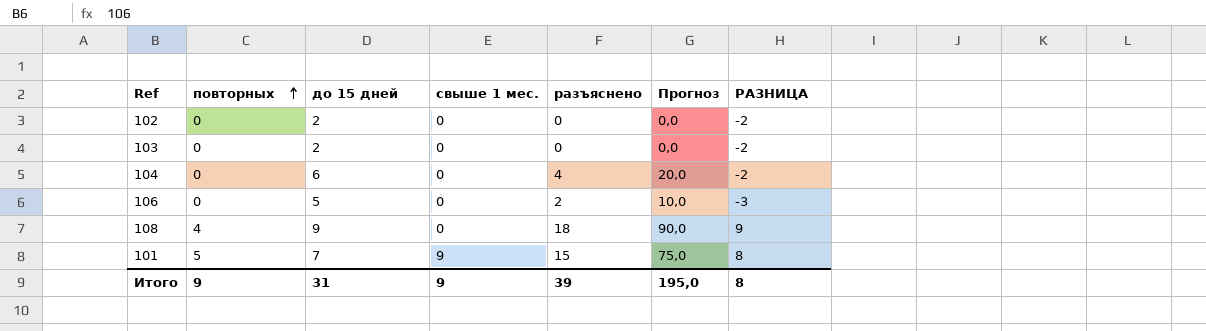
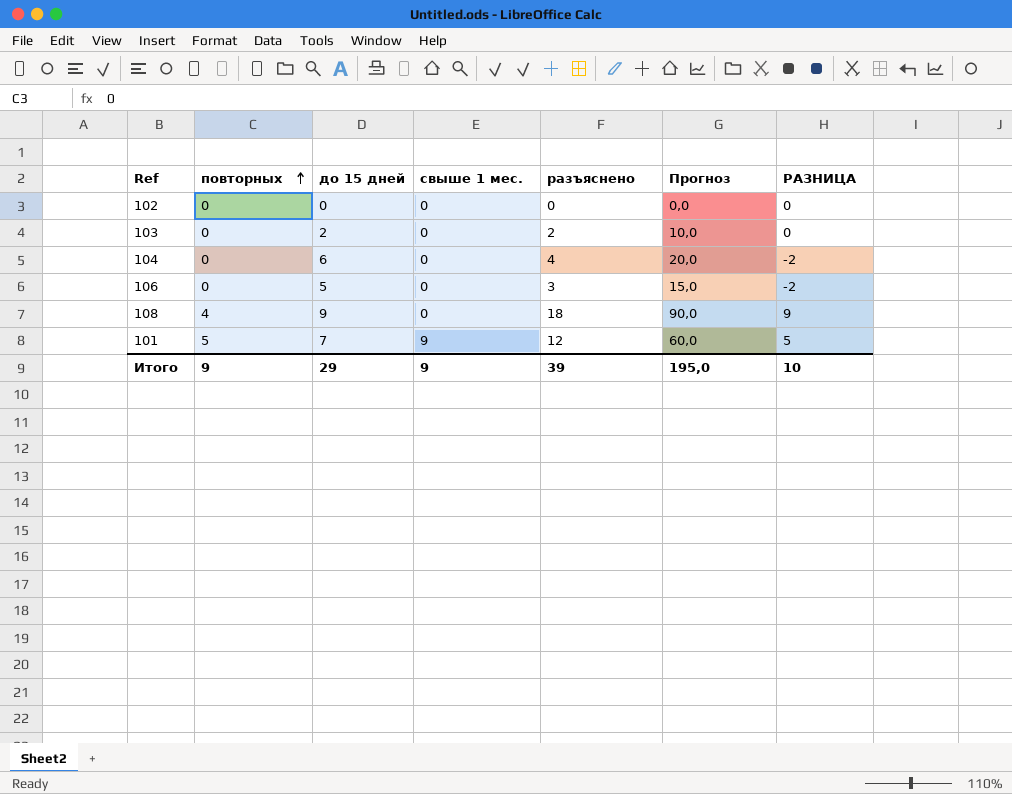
102 | до 15 дней: 2 -> 0
102 | РАЗНИЦА: -2 -> 0
103 | разъяснено: 0 -> 2
103 | Прогноз: 0,0 -> 10,0
103 | РАЗНИЦА: -2 -> 0
106 | разъяснено: 2 -> 3
106 | Прогноз: 10,0 -> 15,0
106 | РАЗНИЦА: -3 -> -2
101 | разъяснено: 15 -> 12
101 | Прогноз: 75,0 -> 60,0
101 | РАЗНИЦА: 8 -> 5
Итого | до 15 дней: 31 -> 29
Итого | РАЗНИЦА: 8 -> 10

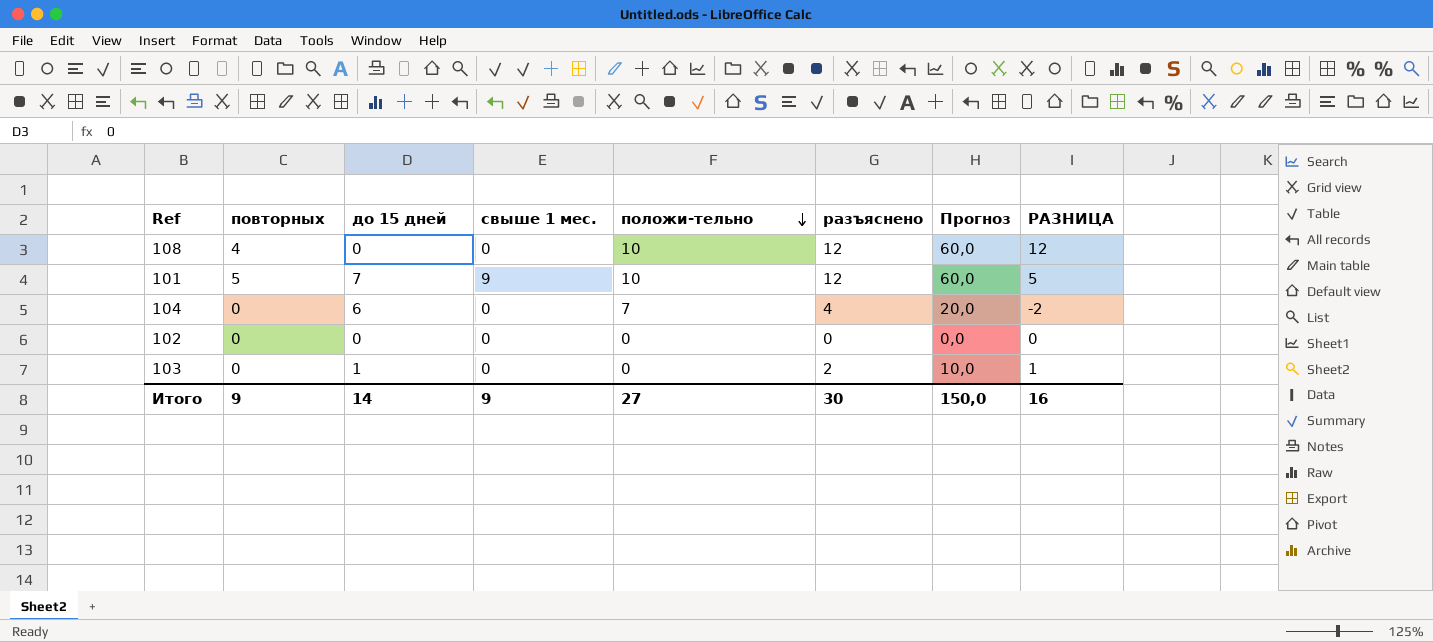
row order: повторных ascending -> положи-тельно descending
column положи-тельно | position: none -> 5
row 106: 0 | 5 | 0 | 3 | 15,0 | -2 -> none
108 | до 15 дней: 9 -> 0
108 | разъяснено: 18 -> 12
108 | Прогноз: 90,0 -> 60,0
108 | РАЗНИЦА: 9 -> 12
103 | до 15 дней: 2 -> 1
103 | РАЗНИЦА: 0 -> 1
Итого | до 15 дней: 29 -> 14
Итого | разъяснено: 39 -> 30
Итого | Прогноз: 195,0 -> 150,0
Итого | РАЗНИЦА: 10 -> 16

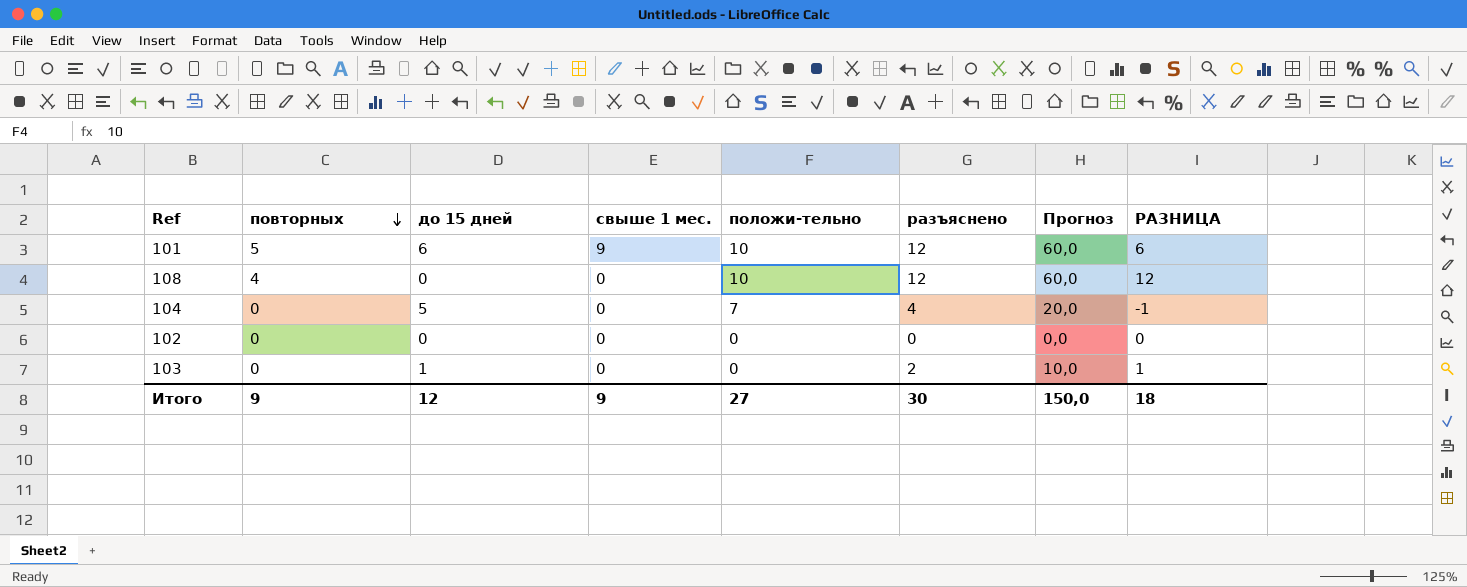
row order: положи-тельно descending -> повторных descending
101 | до 15 дней: 7 -> 6
101 | РАЗНИЦА: 5 -> 6
104 | до 15 дней: 6 -> 5
104 | РАЗНИЦА: -2 -> -1
Итого | до 15 дней: 14 -> 12
Итого | РАЗНИЦА: 16 -> 18

